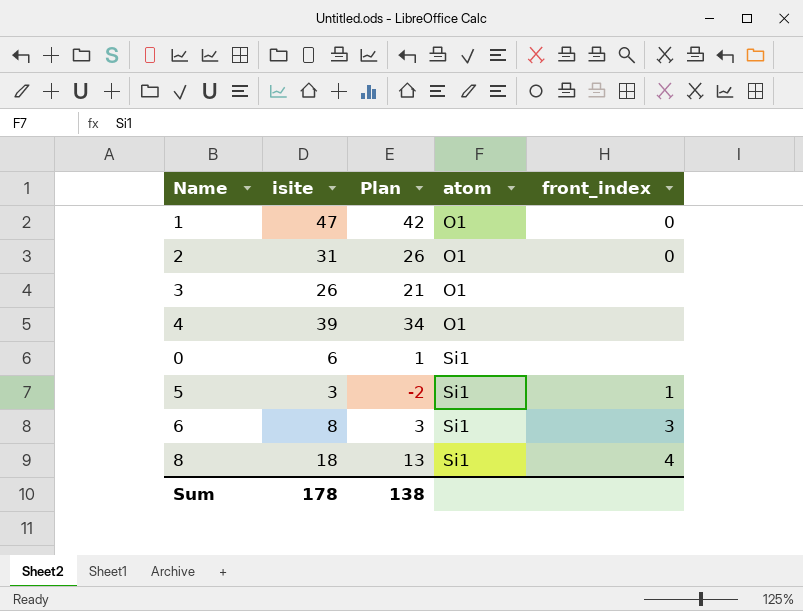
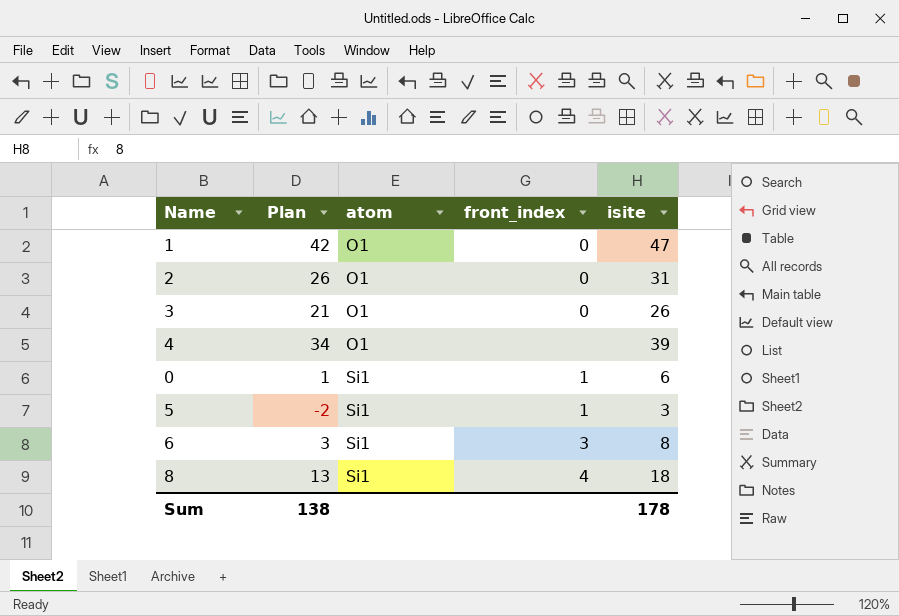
column isite | position: 2 -> 5
3 | front_index: none -> 0
0 | front_index: none -> 1

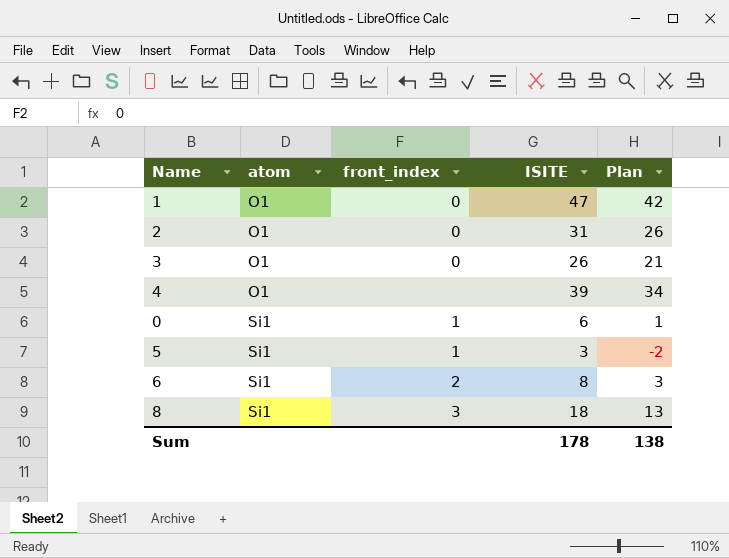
column name: isite -> ISITE
column Plan | position: 2 -> 5
6 | front_index: 3 -> 2
8 | front_index: 4 -> 3

